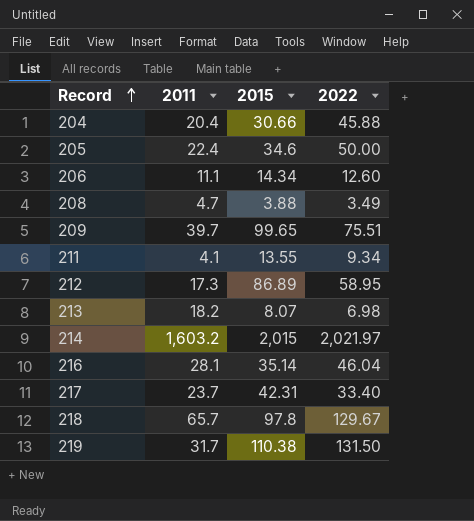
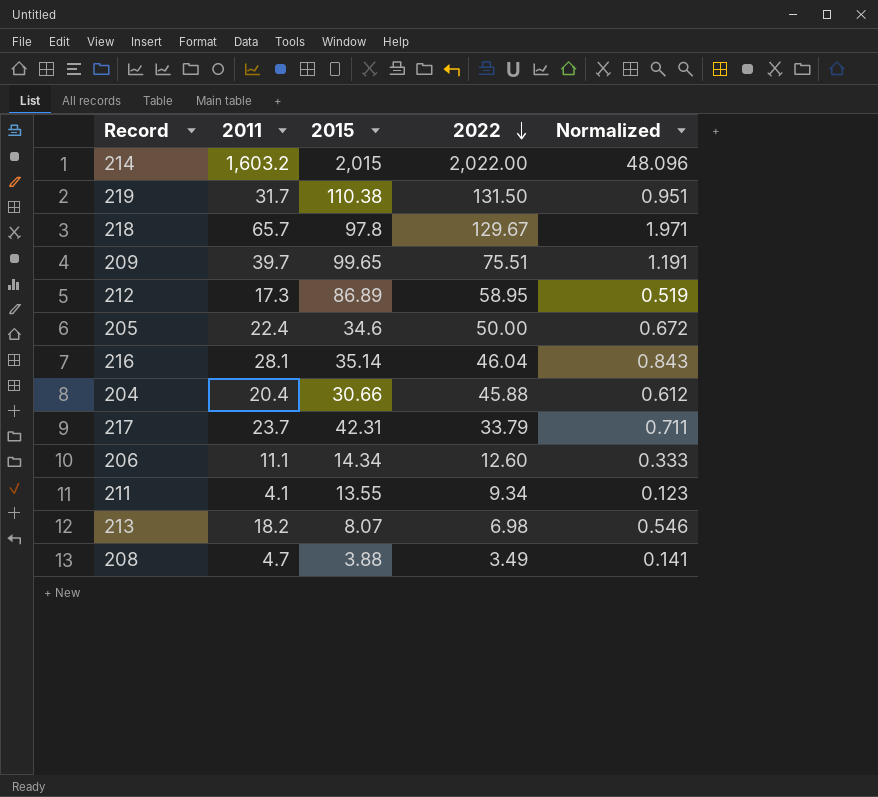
row order: Record ascending -> 2022 descending
column Normalized | formula: none -> [2011] * 0.03
214 | 2022: 2,021.97 -> 2,022.00
217 | 2022: 33.40 -> 33.79

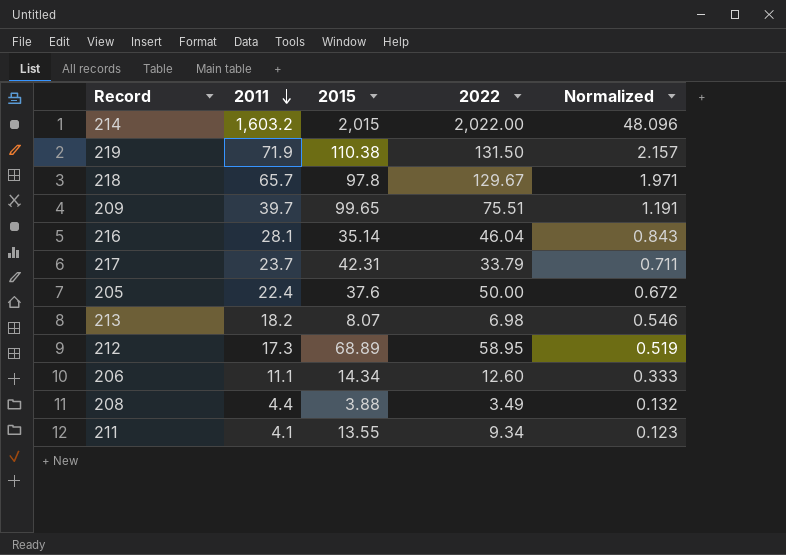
row order: 2022 descending -> 2011 descending
row 204: 20.4 | 30.66 | 45.88 | 0.612 -> none
219 | 2011: 31.7 -> 71.9
219 | Normalized: 0.951 -> 2.157
205 | 2015: 34.6 -> 37.6
212 | 2015: 86.89 -> 68.89
208 | 2011: 4.7 -> 4.4
208 | Normalized: 0.141 -> 0.132

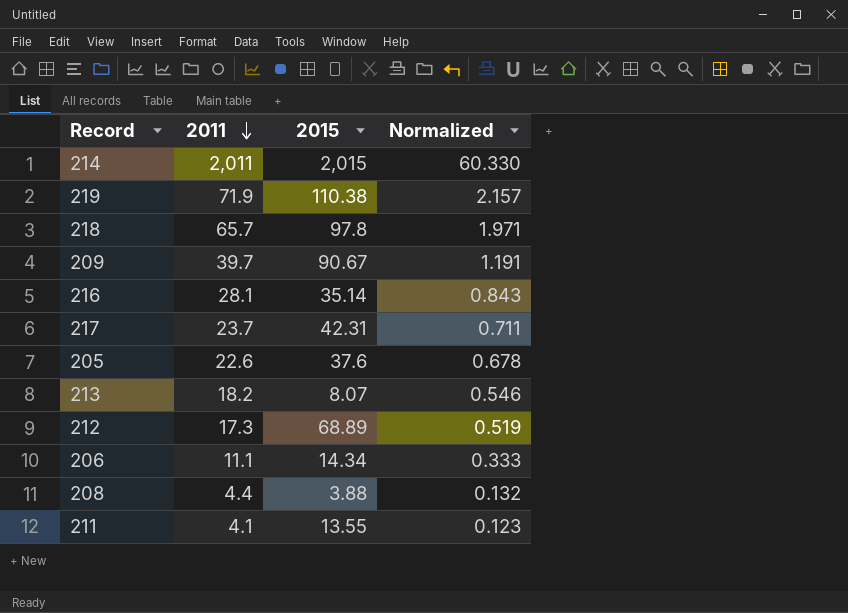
column 2022 | position: 4 -> none
214 | 2011: 1,603.2 -> 2,011
214 | Normalized: 48.096 -> 60.330
209 | 2015: 99.65 -> 90.67
205 | 2011: 22.4 -> 22.6
205 | Normalized: 0.672 -> 0.678

